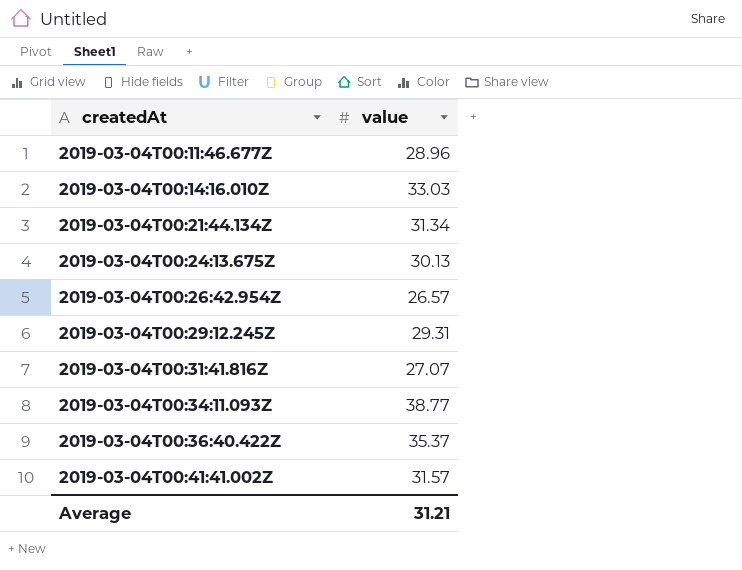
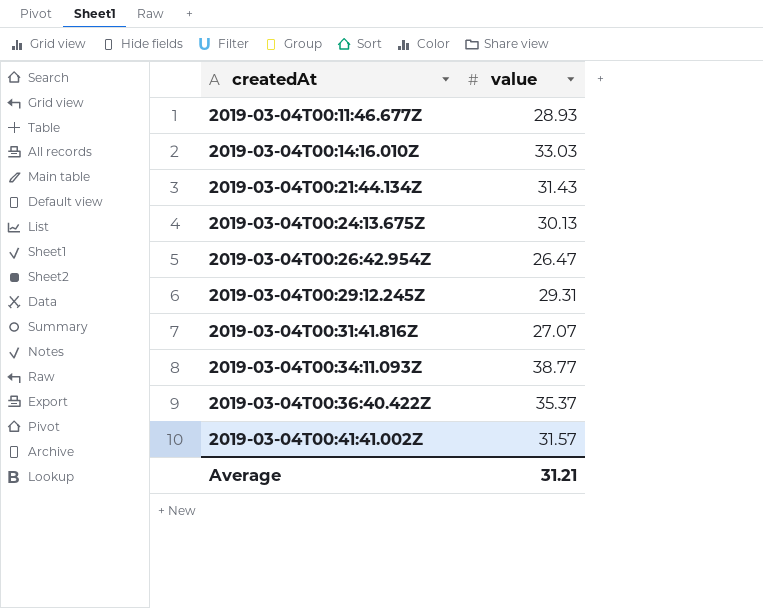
2019-03-04T00:11:46.677Z | value: 28.96 -> 28.93
2019-03-04T00:21:44.134Z | value: 31.34 -> 31.43
2019-03-04T00:26:42.954Z | value: 26.57 -> 26.47

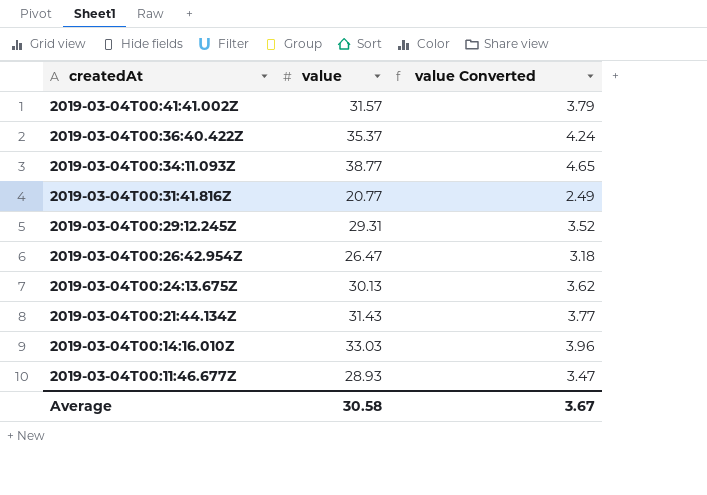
row order: createdAt ascending -> createdAt descending
column value Converted | formula: none -> [value] * 0.12
2019-03-04T00:31:41.816Z | value: 27.07 -> 20.77
Average | value: 31.21 -> 30.58

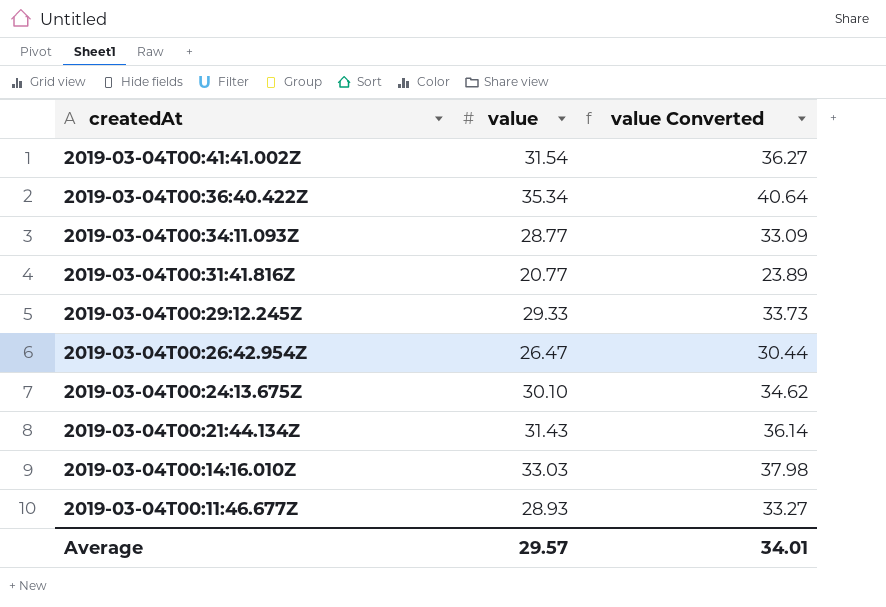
column value Converted | formula: [value] * 0.12 -> [value] * 1.15
2019-03-04T00:41:41.002Z | value: 31.57 -> 31.54
2019-03-04T00:36:40.422Z | value: 35.37 -> 35.34
2019-03-04T00:34:11.093Z | value: 38.77 -> 28.77
2019-03-04T00:29:12.245Z | value: 29.31 -> 29.33
2019-03-04T00:24:13.675Z | value: 30.13 -> 30.10
Average | value: 30.58 -> 29.57
Average | value Converted: 3.67 -> 34.01

